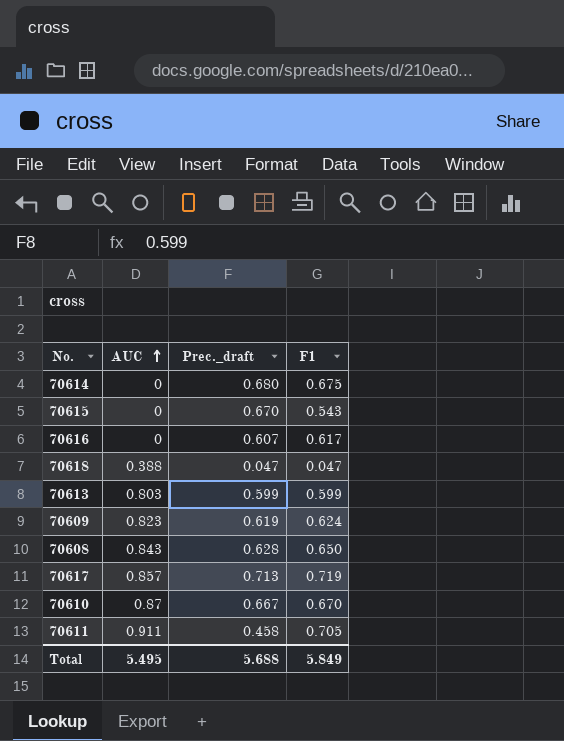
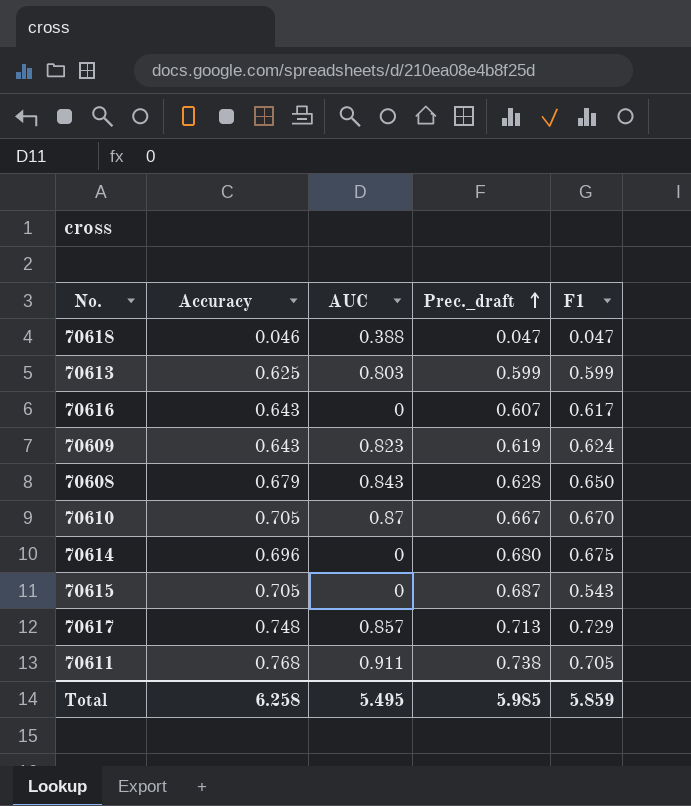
row order: AUC ascending -> Prec._draft ascending
column Accuracy | position: none -> 2
70615 | Prec._draft: 0.670 -> 0.687
70617 | F1: 0.719 -> 0.729
70611 | Prec._draft: 0.458 -> 0.738
Total | Prec._draft: 5.688 -> 5.985
Total | F1: 5.849 -> 5.859

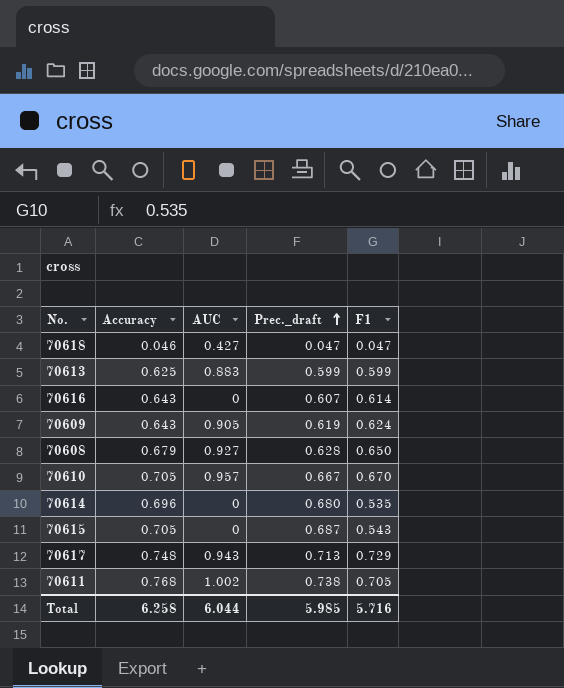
70618 | AUC: 0.388 -> 0.427
70613 | AUC: 0.803 -> 0.883
70616 | F1: 0.617 -> 0.614
70609 | AUC: 0.823 -> 0.905
70608 | AUC: 0.843 -> 0.927
70610 | AUC: 0.87 -> 0.957
70614 | F1: 0.675 -> 0.535
70617 | AUC: 0.857 -> 0.943
70611 | AUC: 0.911 -> 1.002
Total | AUC: 5.495 -> 6.044
Total | F1: 5.859 -> 5.716

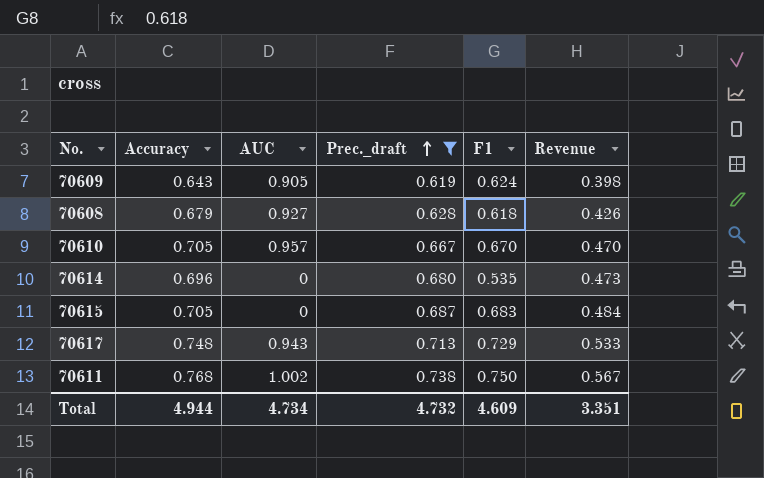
filter: none -> Prec._draft >= 0.619
column Revenue | formula: none -> [Accuracy] * [Prec._draft]
70608 | F1: 0.650 -> 0.618
70615 | F1: 0.543 -> 0.683
70611 | F1: 0.705 -> 0.750
Total | Accuracy: 6.258 -> 4.944
Total | AUC: 6.044 -> 4.734
Total | Prec._draft: 5.985 -> 4.732
Total | F1: 5.716 -> 4.609

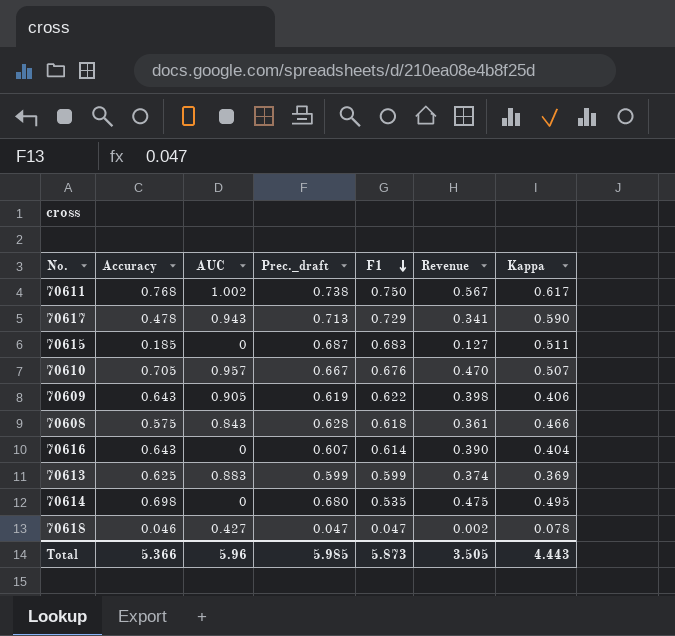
filter: Prec._draft >= 0.619 -> none
row order: Prec._draft ascending -> F1 descending
column Kappa | position: none -> 7
70617 | Accuracy: 0.748 -> 0.478
70617 | Revenue: 0.533 -> 0.341
70615 | Accuracy: 0.705 -> 0.185
70615 | Revenue: 0.484 -> 0.127
70610 | F1: 0.670 -> 0.676
70609 | F1: 0.624 -> 0.622
70608 | Accuracy: 0.679 -> 0.575
70608 | AUC: 0.927 -> 0.843
70608 | Revenue: 0.426 -> 0.361
70614 | Accuracy: 0.696 -> 0.698
70614 | Revenue: 0.473 -> 0.475
Total | Accuracy: 4.944 -> 5.366
Total | AUC: 4.734 -> 5.96
Total | Prec._draft: 4.732 -> 5.985
Total | F1: 4.609 -> 5.873
Total | Revenue: 3.351 -> 3.505

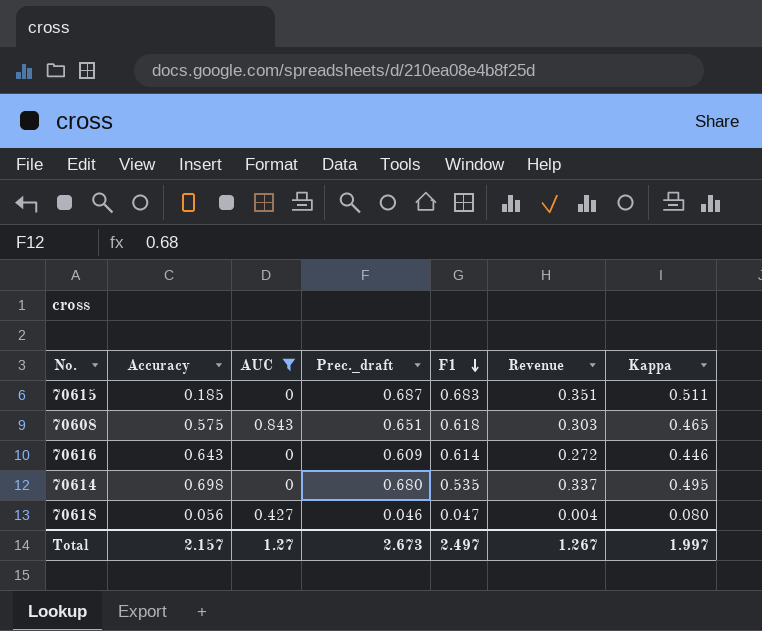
filter: none -> AUC <= 0.843
column Revenue | formula: [Accuracy] * [Prec._draft] -> [Prec._draft] * [Kappa]
70608 | Prec._draft: 0.628 -> 0.651
70608 | Kappa: 0.466 -> 0.465
70616 | Prec._draft: 0.607 -> 0.609
70616 | Kappa: 0.404 -> 0.446
70618 | Accuracy: 0.046 -> 0.056
70618 | Prec._draft: 0.047 -> 0.046
70618 | Kappa: 0.078 -> 0.080
Total | Accuracy: 5.366 -> 2.157
Total | AUC: 5.96 -> 1.27
Total | Prec._draft: 5.985 -> 2.673
Total | F1: 5.873 -> 2.497
Total | Revenue: 3.505 -> 1.267
Total | Kappa: 4.443 -> 1.997

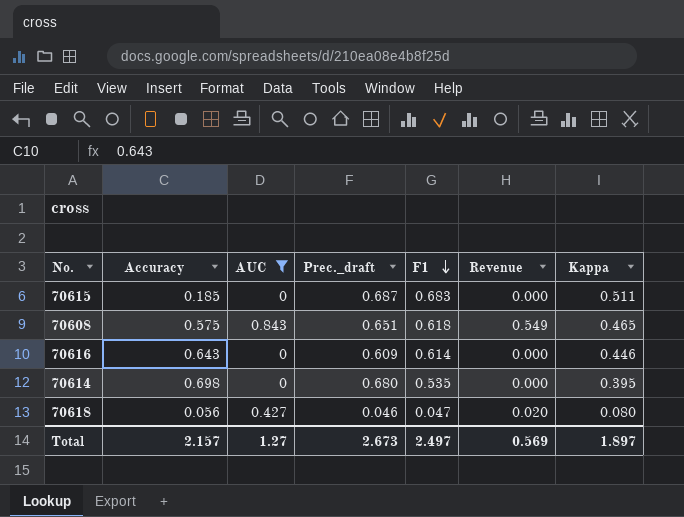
column Revenue | formula: [Prec._draft] * [Kappa] -> [AUC] * [Prec._draft]
70614 | Kappa: 0.495 -> 0.395
Total | Revenue: 1.267 -> 0.569
Total | Kappa: 1.997 -> 1.897

